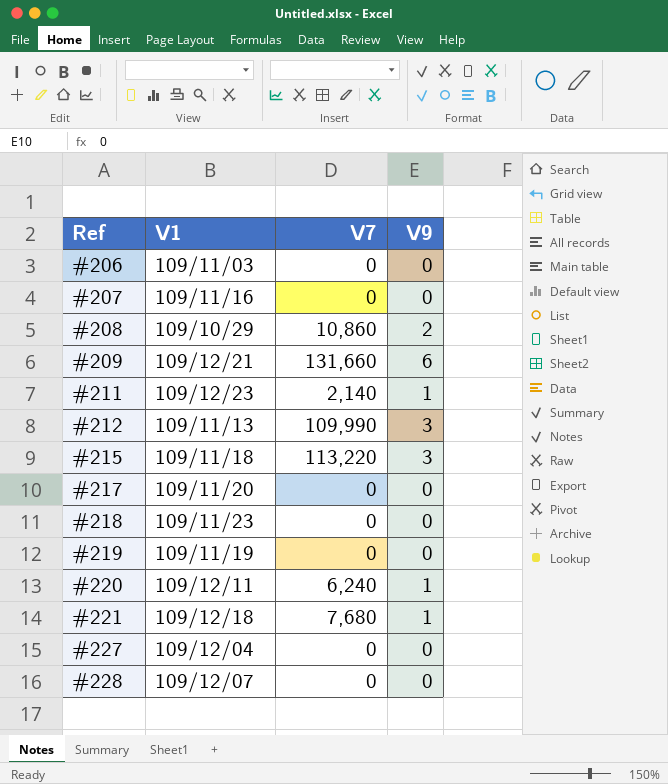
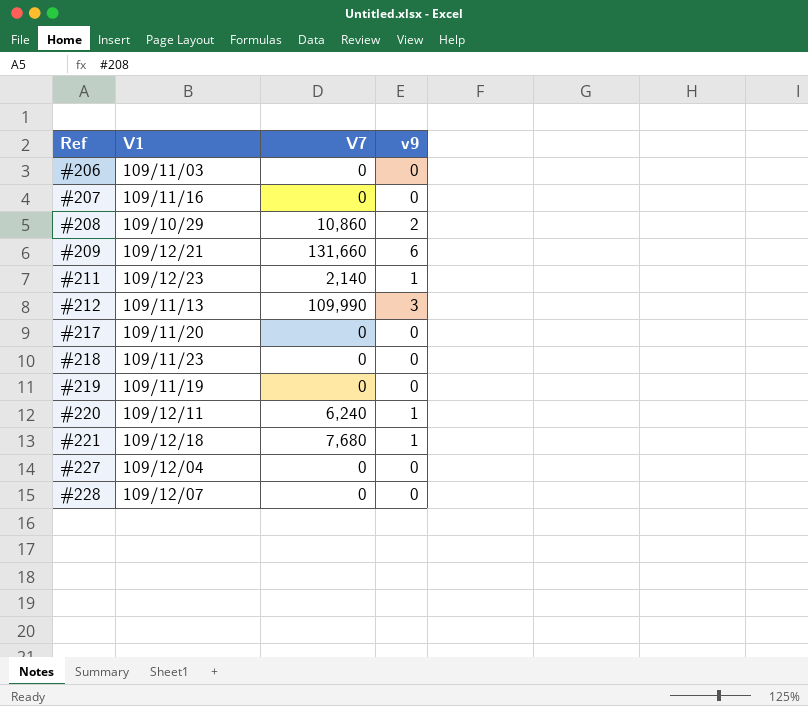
column name: V9 -> v9
row #215: 109/11/18 | 113,220 | 3 -> none

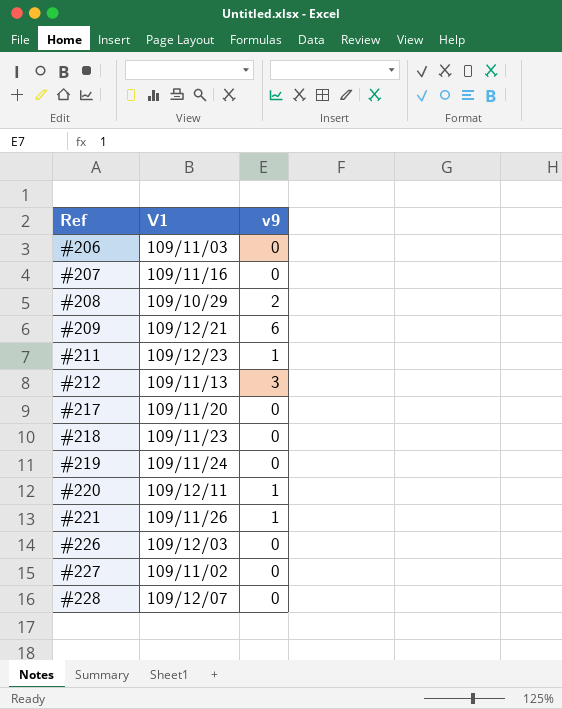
column V7 | position: 3 -> none
#219 | V1: 109/11/19 -> 109/11/24
#221 | V1: 109/12/18 -> 109/11/26
row #226: none -> 109/12/03 | 0
#227 | V1: 109/12/04 -> 109/11/02

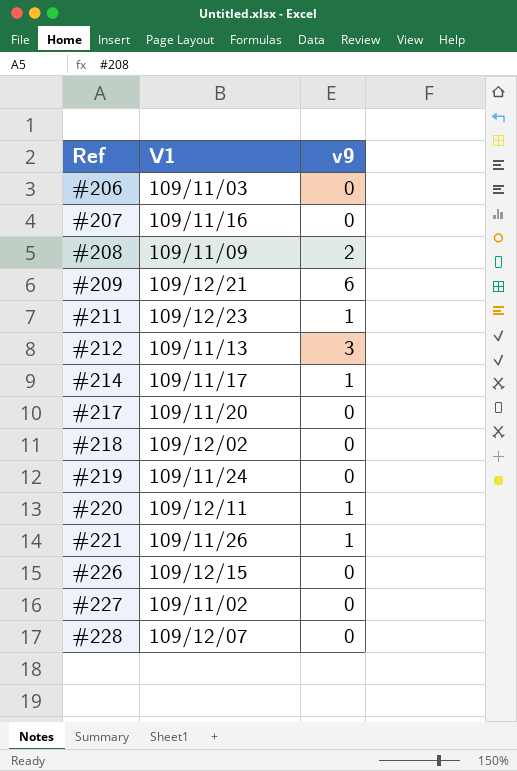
#208 | V1: 109/10/29 -> 109/11/09
row #214: none -> 109/11/17 | 1
#218 | V1: 109/11/23 -> 109/12/02
#226 | V1: 109/12/03 -> 109/12/15

